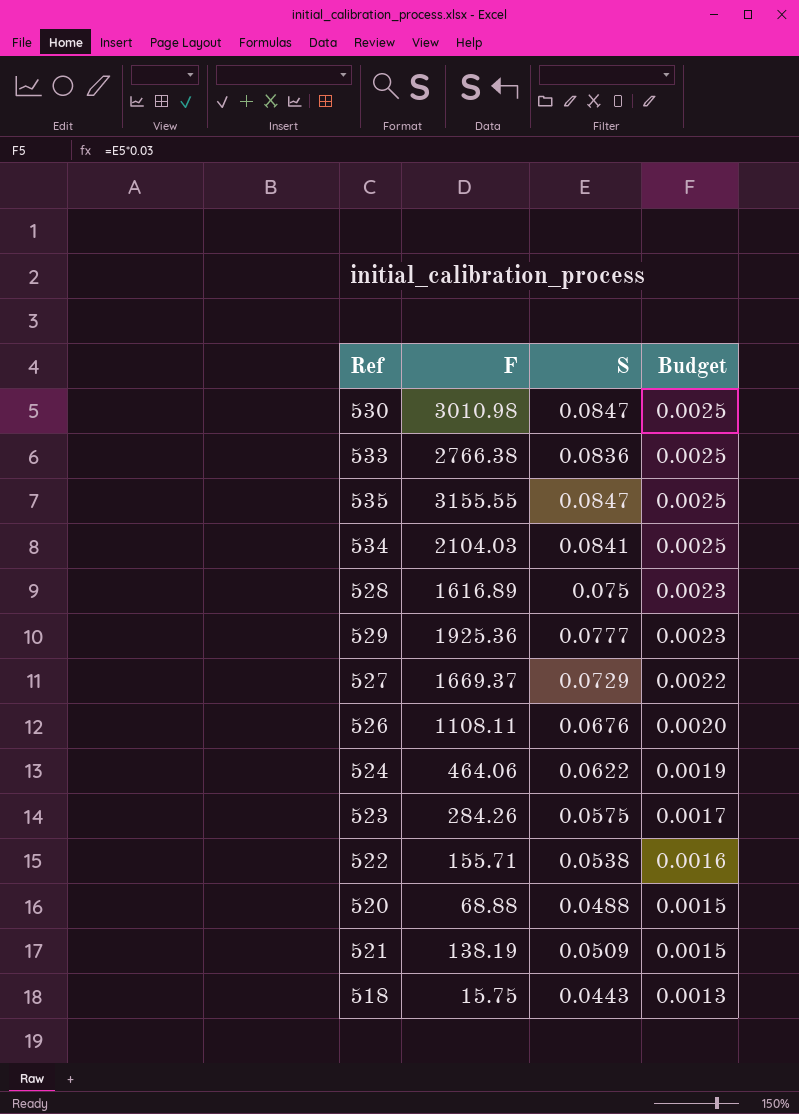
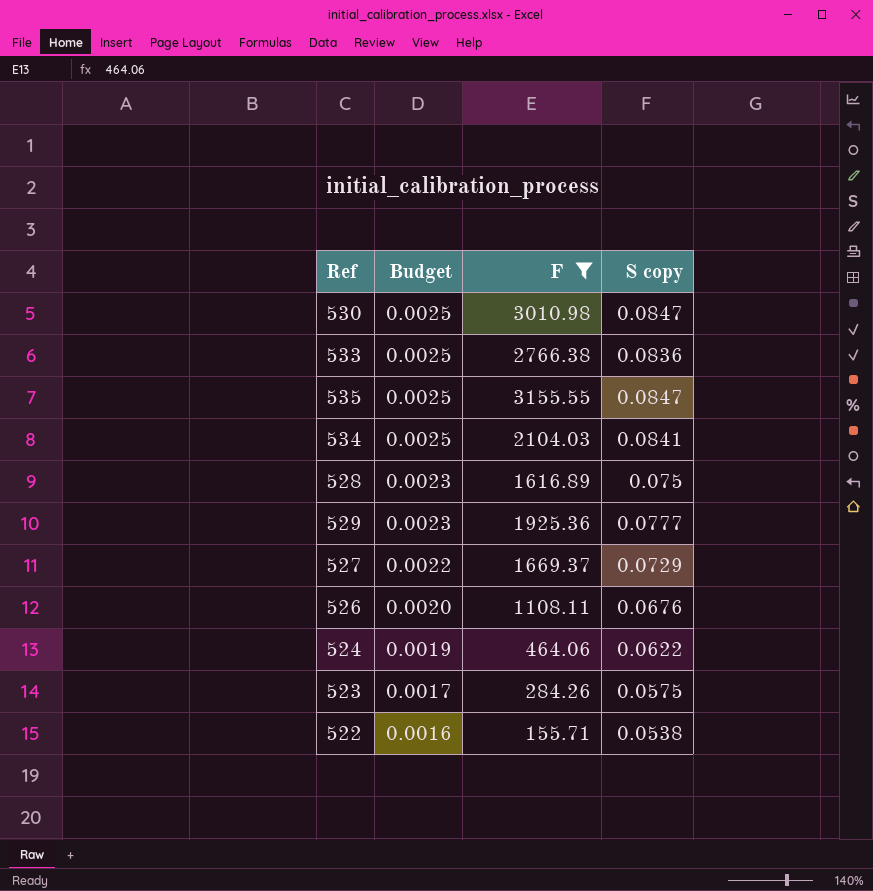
filter: none -> F >= 155.71
column Budget | position: 4 -> 2
column name: S -> S copy

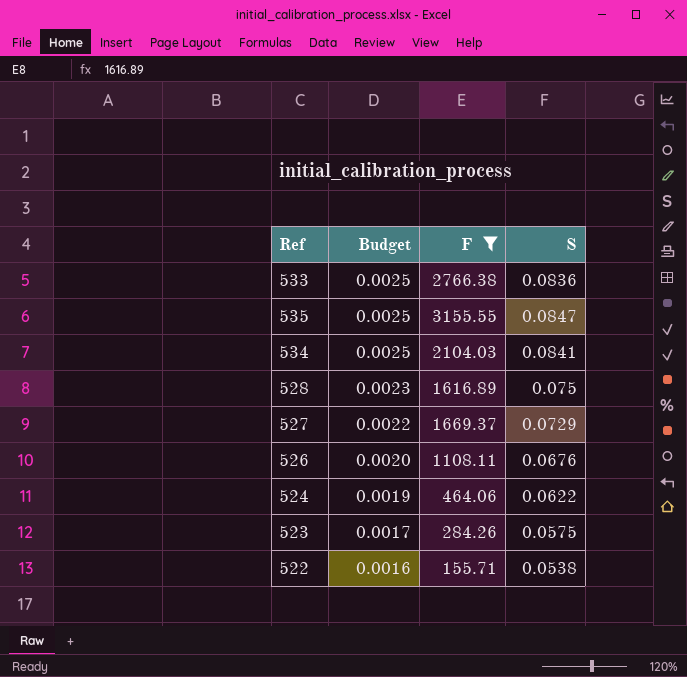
column name: S copy -> S
row 530: 0.0025 | 3010.98 | 0.0847 -> none
row 529: 0.0023 | 1925.36 | 0.0777 -> none

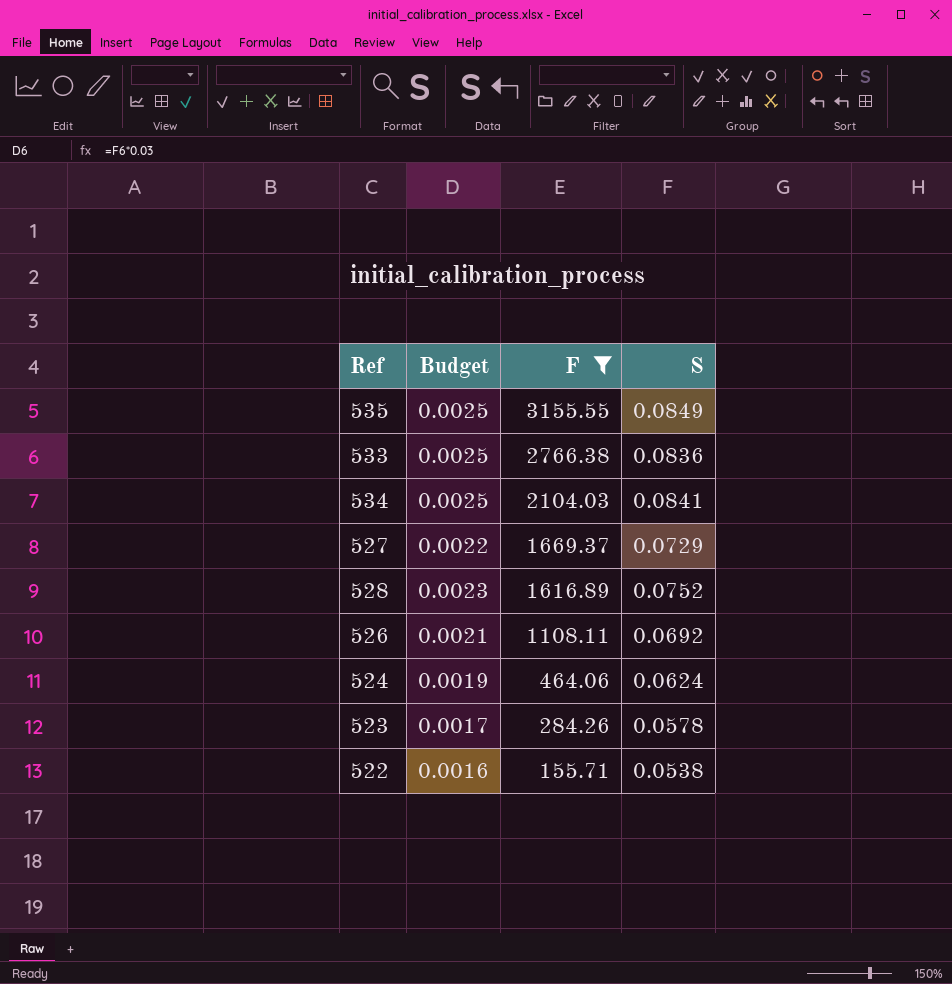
row order: Budget descending -> F descending
535 | S: 0.0847 -> 0.0849
528 | S: 0.075 -> 0.0752
526 | Budget: 0.0020 -> 0.0021
526 | S: 0.0676 -> 0.0692
524 | S: 0.0622 -> 0.0624
523 | S: 0.0575 -> 0.0578

